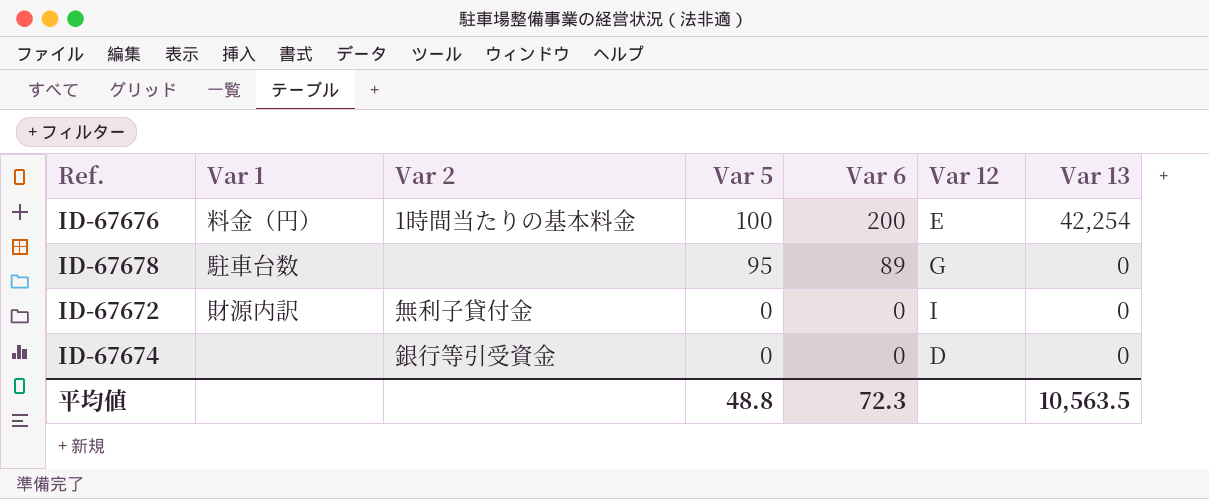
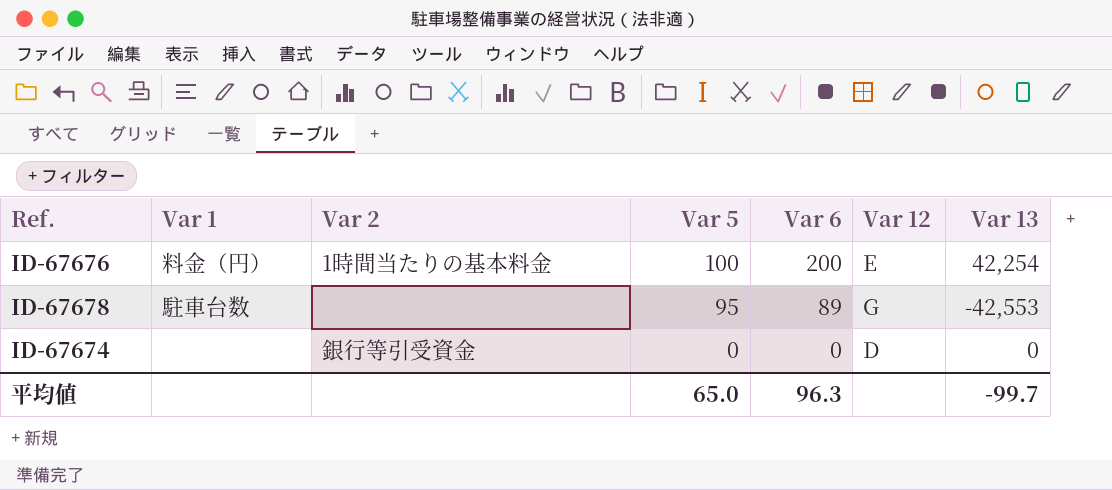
row ID-67672: 財源内訳 | 無利子貸付金 | 0 | 0 | I | 0 -> none
ID-67678 | Var 13: 0 -> -42,553
平均値 | Var 5: 48.8 -> 65.0
平均値 | Var 6: 72.3 -> 96.3
平均値 | Var 13: 10,563.5 -> -99.7

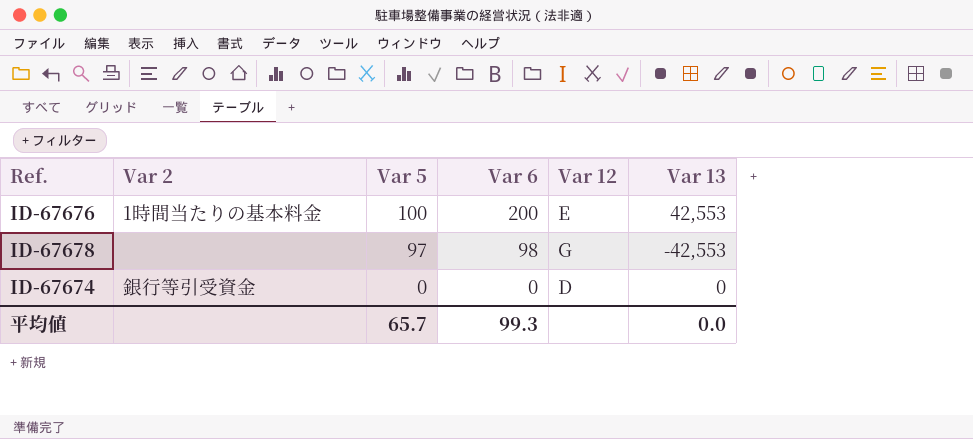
column Var 1 | position: 2 -> none
ID-67676 | Var 13: 42,254 -> 42,553
ID-67678 | Var 5: 95 -> 97
ID-67678 | Var 6: 89 -> 98
平均値 | Var 5: 65.0 -> 65.7
平均値 | Var 6: 96.3 -> 99.3
平均値 | Var 13: -99.7 -> 0.0

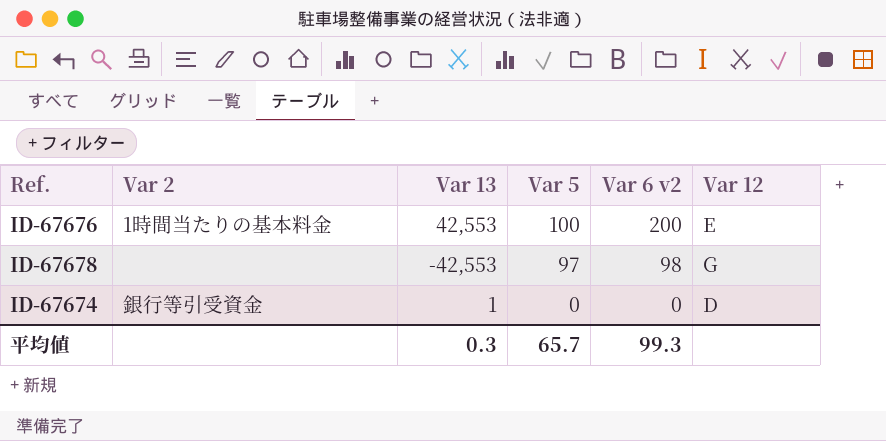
column Var 13 | position: 6 -> 3
column name: Var 6 -> Var 6 v2
ID-67674 | Var 13: 0 -> 1
平均値 | Var 13: 0.0 -> 0.3

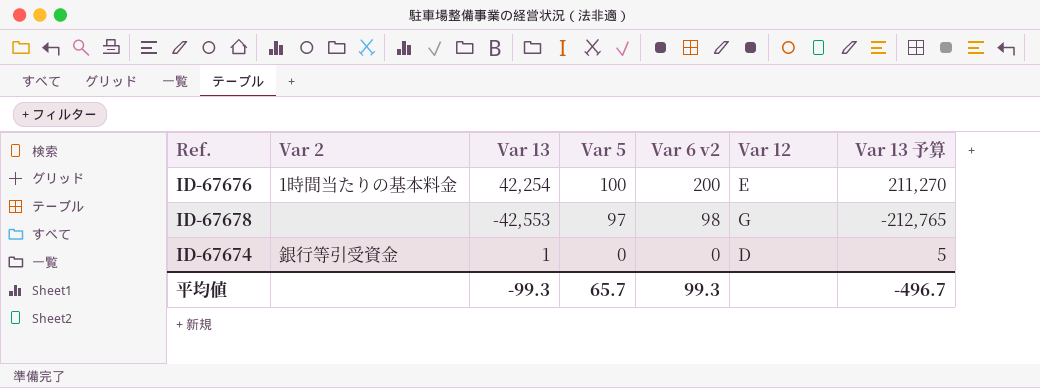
column Var 13 予算 | formula: none -> [Var 13] * 5
ID-67676 | Var 13: 42,553 -> 42,254
平均値 | Var 13: 0.3 -> -99.3

